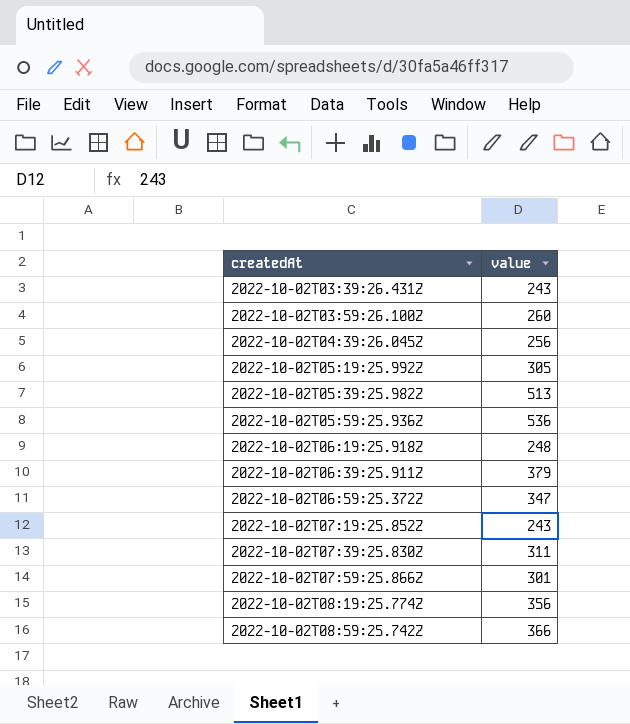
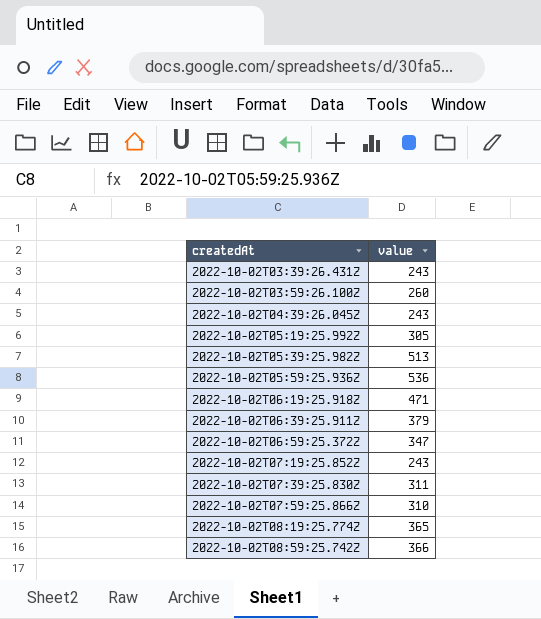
2022-10-02T04:39:26.045Z | value: 256 -> 243
2022-10-02T06:19:25.918Z | value: 248 -> 471
2022-10-02T07:59:25.866Z | value: 301 -> 310
2022-10-02T08:19:25.774Z | value: 356 -> 365

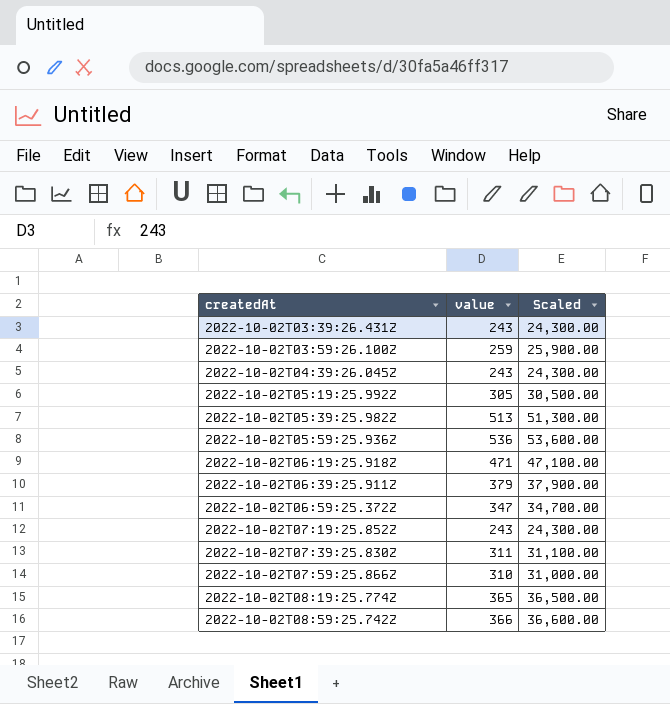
column Scaled | formula: none -> [value] * 100
2022-10-02T03:59:26.100Z | value: 260 -> 259

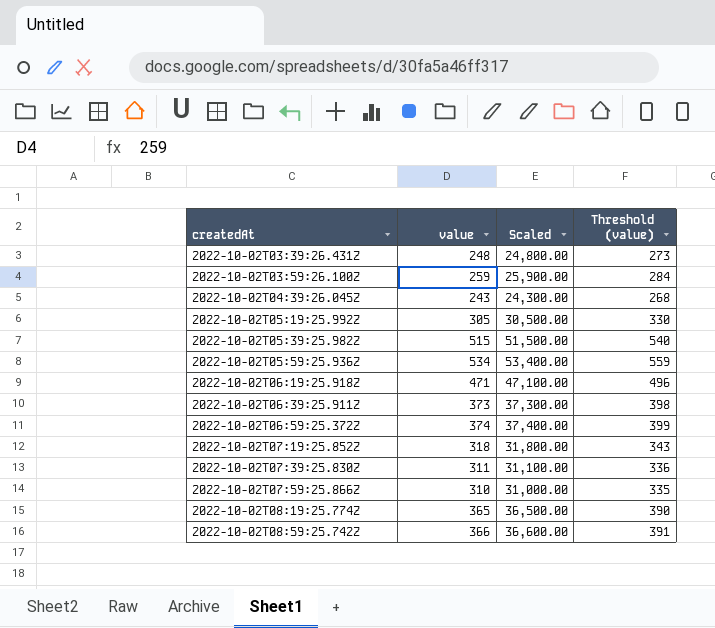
column Threshold (value) | formula: none -> [value] + 25
2022-10-02T03:39:26.431Z | value: 243 -> 248
2022-10-02T03:39:26.431Z | Scaled: 24,300.00 -> 24,800.00
2022-10-02T05:39:25.982Z | value: 513 -> 515
2022-10-02T05:39:25.982Z | Scaled: 51,300.00 -> 51,500.00
2022-10-02T05:59:25.936Z | value: 536 -> 534
2022-10-02T05:59:25.936Z | Scaled: 53,600.00 -> 53,400.00
2022-10-02T06:39:25.911Z | value: 379 -> 373
2022-10-02T06:39:25.911Z | Scaled: 37,900.00 -> 37,300.00
2022-10-02T06:59:25.372Z | value: 347 -> 374
2022-10-02T06:59:25.372Z | Scaled: 34,700.00 -> 37,400.00
2022-10-02T07:19:25.852Z | value: 243 -> 318
2022-10-02T07:19:25.852Z | Scaled: 24,300.00 -> 31,800.00

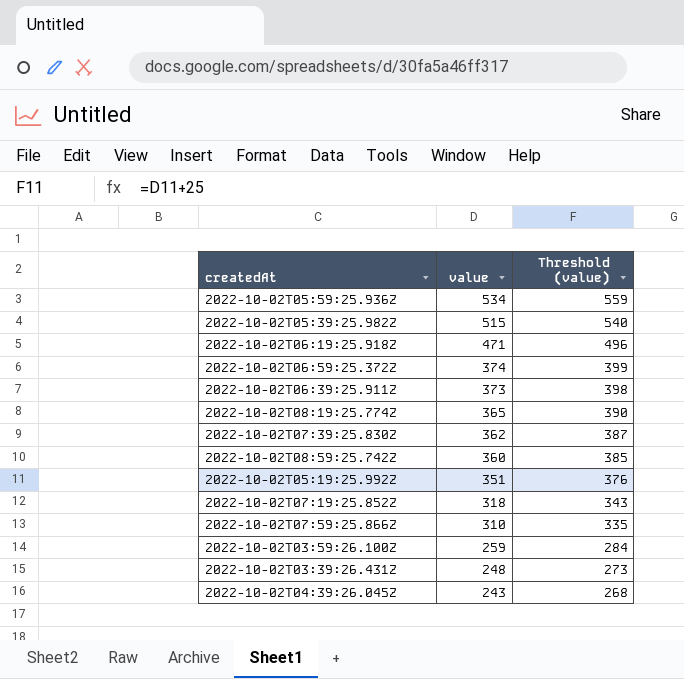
row order: createdAt ascending -> value descending
column Scaled | formula: [value] * 100 -> none
2022-10-02T07:39:25.830Z | value: 311 -> 362
2022-10-02T07:39:25.830Z | Threshold (value): 336 -> 387
2022-10-02T08:59:25.742Z | value: 366 -> 360
2022-10-02T08:59:25.742Z | Threshold (value): 391 -> 385
2022-10-02T05:19:25.992Z | value: 305 -> 351
2022-10-02T05:19:25.992Z | Threshold (value): 330 -> 376

